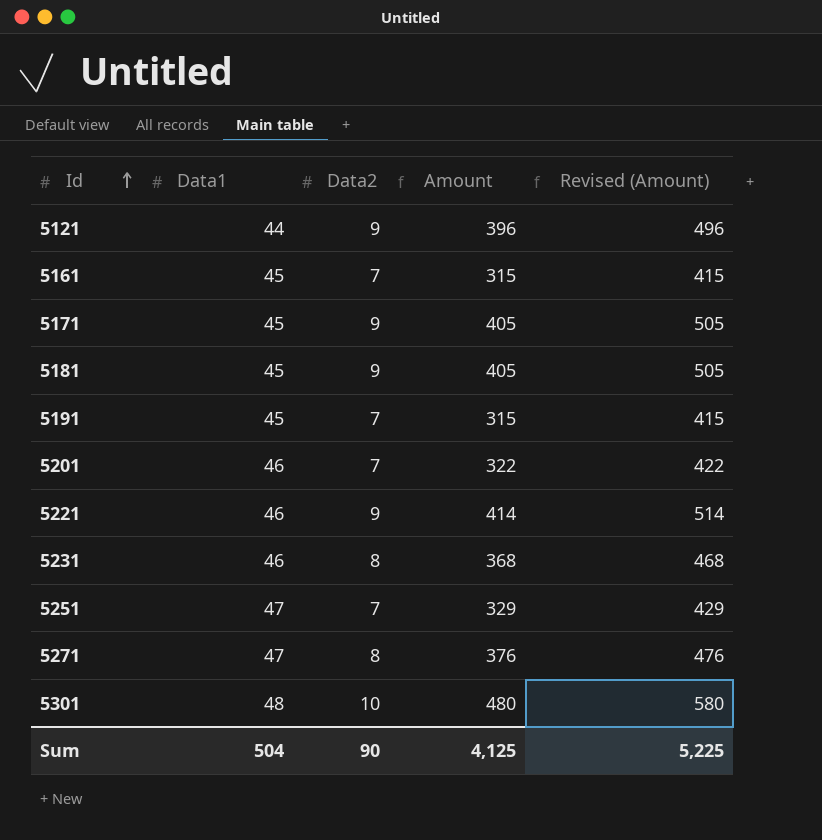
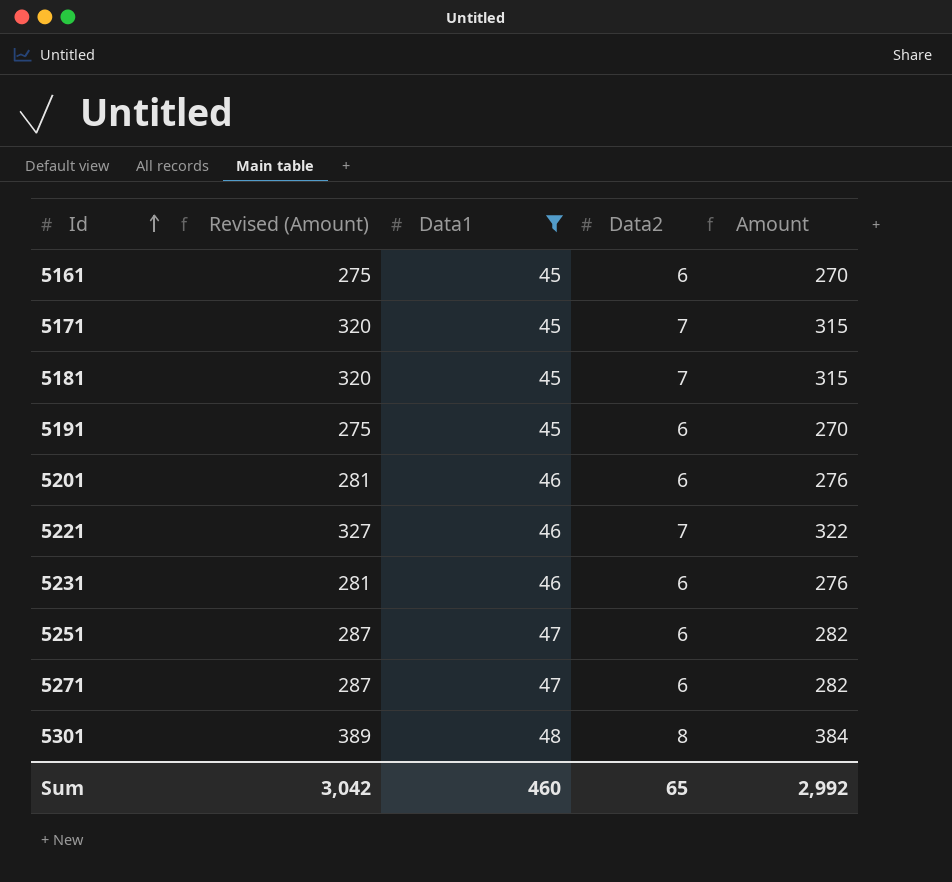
filter: none -> Data1 != 44
column Revised (Amount) | formula: [Amount] + 100 -> [Amount] + 5
column Revised (Amount) | position: 5 -> 2
5161 | Data2: 7 -> 6
5161 | Amount: 315 -> 270
5171 | Data2: 9 -> 7
5171 | Amount: 405 -> 315
5181 | Data2: 9 -> 7
5181 | Amount: 405 -> 315
5191 | Data2: 7 -> 6
5191 | Amount: 315 -> 270
5201 | Data2: 7 -> 6
5201 | Amount: 322 -> 276
5221 | Data2: 9 -> 7
5221 | Amount: 414 -> 322
5231 | Data2: 8 -> 6
5231 | Amount: 368 -> 276
5251 | Data2: 7 -> 6
5251 | Amount: 329 -> 282
5271 | Data2: 8 -> 6
5271 | Amount: 376 -> 282
5301 | Data2: 10 -> 8
5301 | Amount: 480 -> 384
Sum | Revised (Amount): 5,225 -> 3,042
Sum | Data1: 504 -> 460
Sum | Data2: 90 -> 65
Sum | Amount: 4,125 -> 2,992

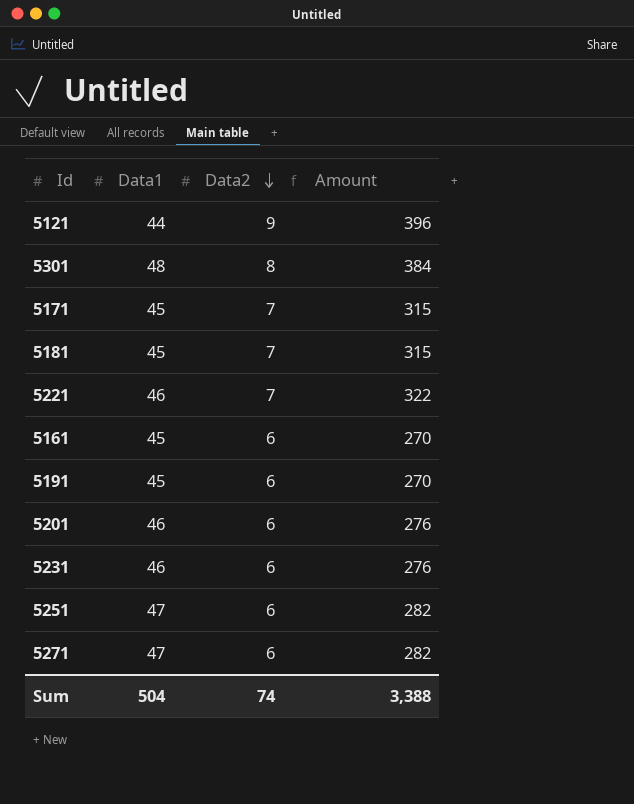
filter: Data1 != 44 -> none
row order: Id ascending -> Data2 descending
column Revised (Amount) | formula: [Amount] + 5 -> none
Sum | Data1: 460 -> 504
Sum | Data2: 65 -> 74
Sum | Amount: 2,992 -> 3,388

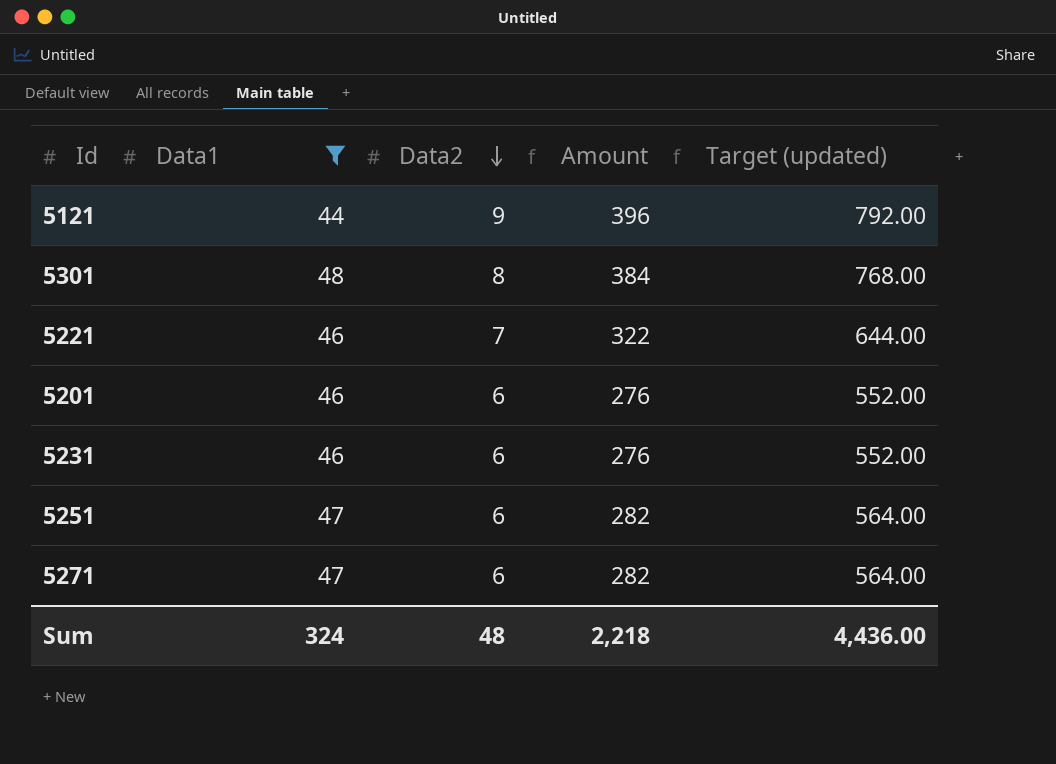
filter: none -> Data1 != 45
column Target (updated) | formula: none -> [Amount] * 2
Sum | Data1: 504 -> 324
Sum | Data2: 74 -> 48
Sum | Amount: 3,388 -> 2,218

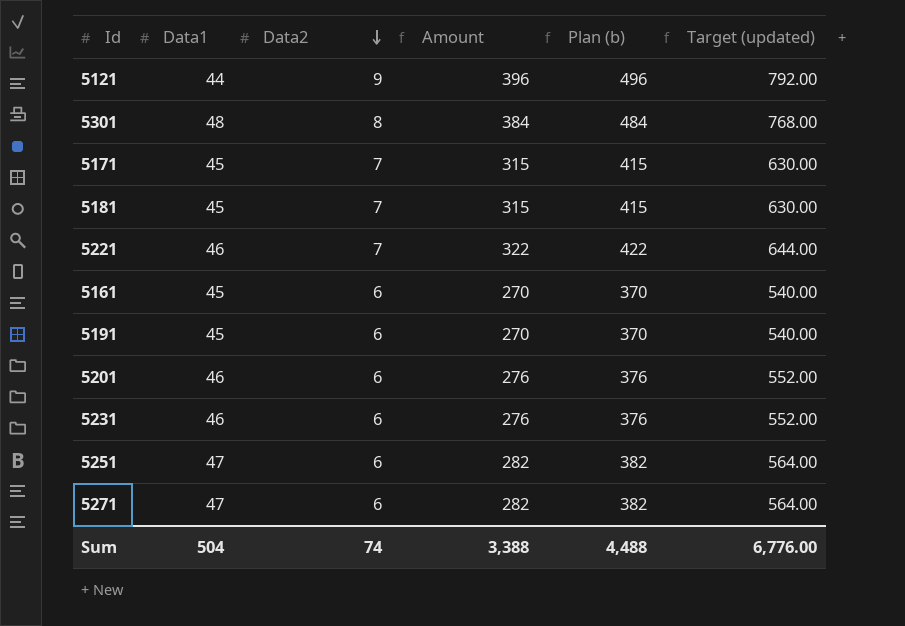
filter: Data1 != 45 -> none
column Plan (b) | formula: none -> [Amount] + 100
Sum | Data1: 324 -> 504
Sum | Data2: 48 -> 74
Sum | Amount: 2,218 -> 3,388
Sum | Target (updated): 4,436.00 -> 6,776.00

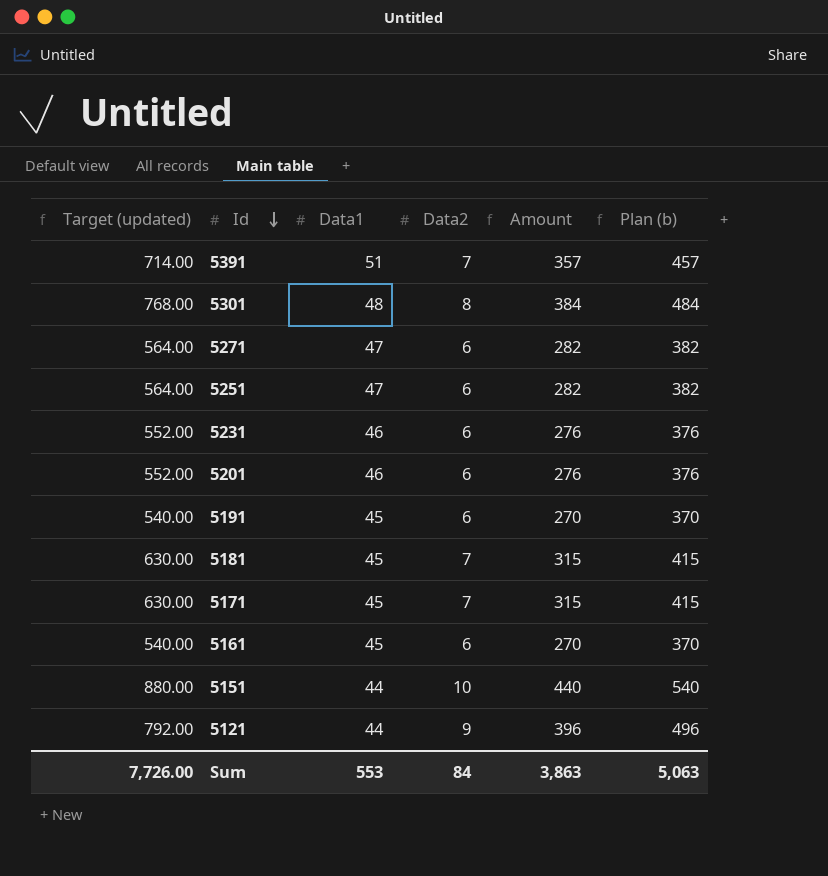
row order: Data2 descending -> Id descending
column Target (updated) | position: 6 -> 1
row 5221: 46 | 7 | 322 | 422 | 644.00 -> none
row 5391: none -> 714.00 | 51 | 7 | 357 | 457
row 5151: none -> 880.00 | 44 | 10 | 440 | 540
Sum | Target (updated): 6,776.00 -> 7,726.00
Sum | Data1: 504 -> 553
Sum | Data2: 74 -> 84
Sum | Amount: 3,388 -> 3,863
Sum | Plan (b): 4,488 -> 5,063

